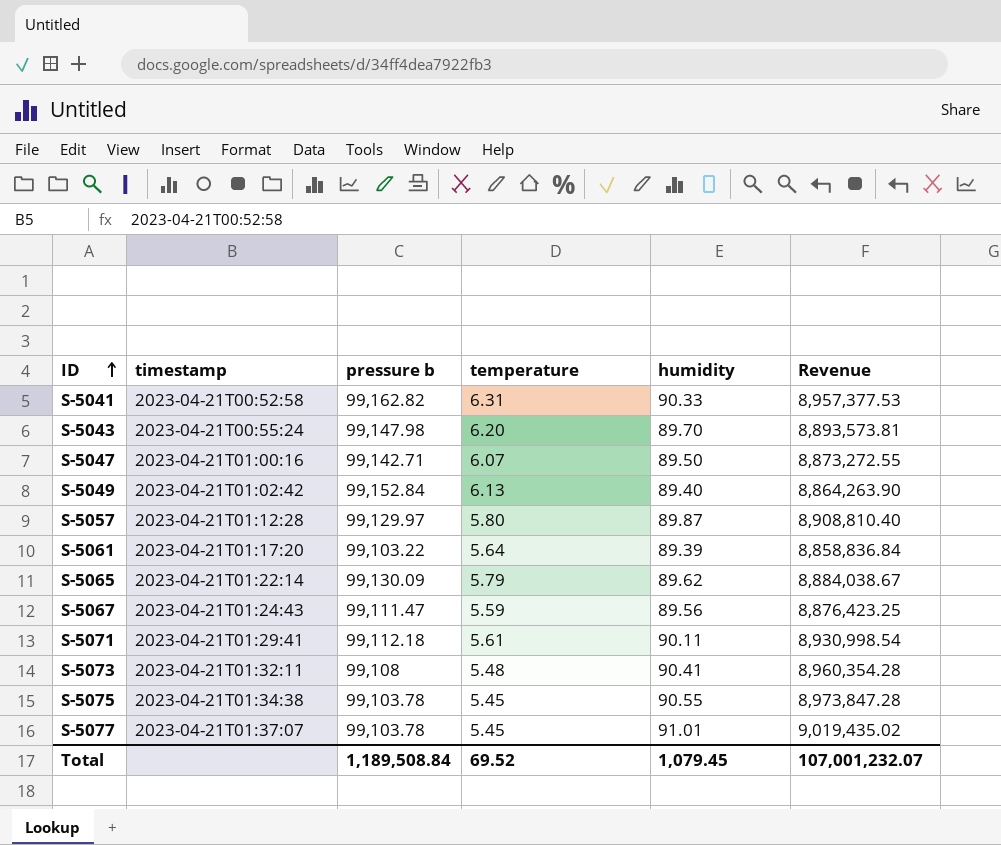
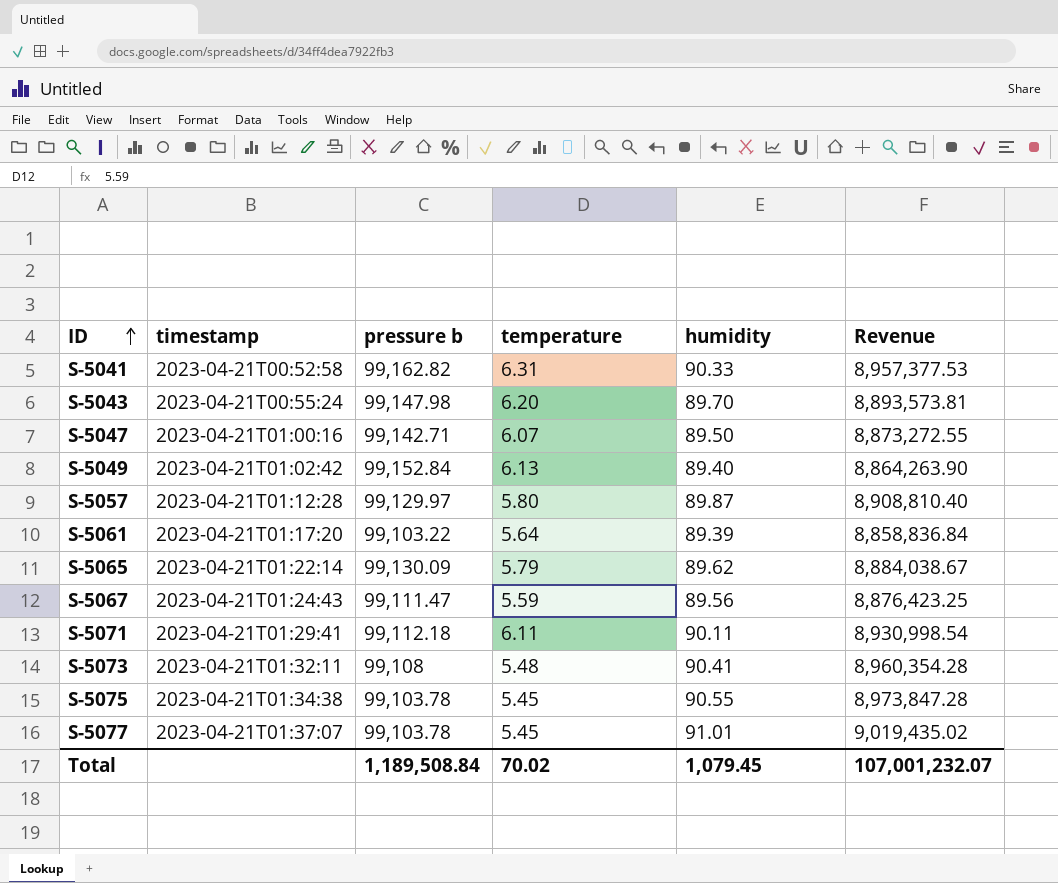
S-5071 | temperature: 5.61 -> 6.11
Total | temperature: 69.52 -> 70.02

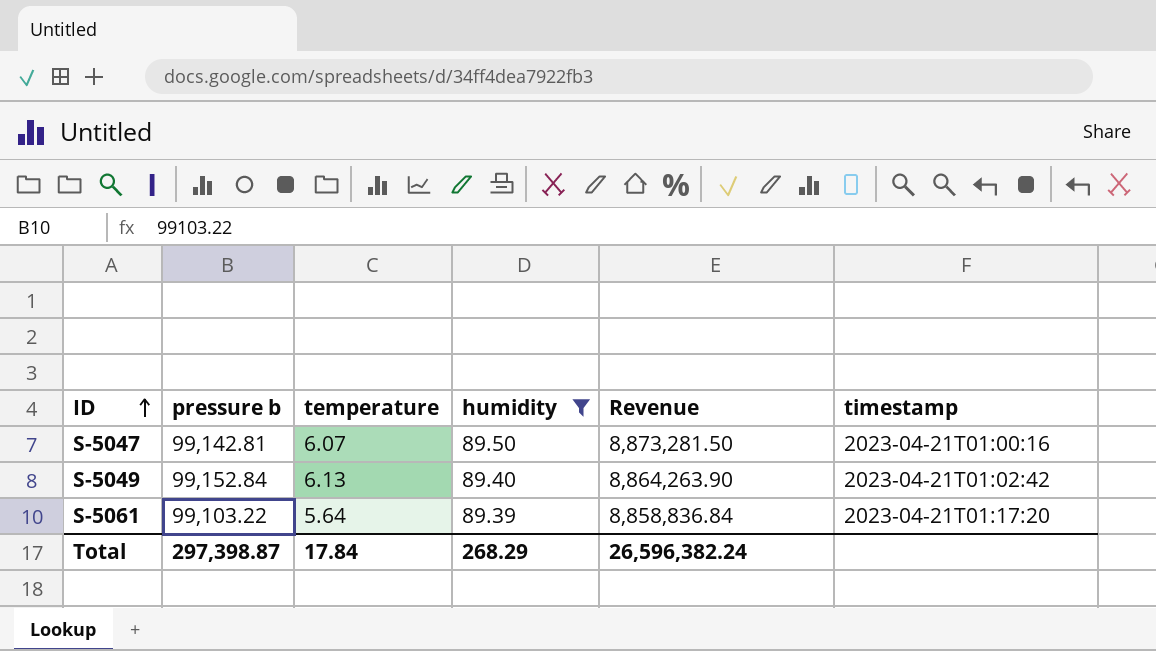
filter: none -> humidity <= 89.50
column timestamp | position: 2 -> 6
S-5047 | pressure b: 99,142.71 -> 99,142.81
S-5047 | Revenue: 8,873,272.55 -> 8,873,281.50
Total | pressure b: 1,189,508.84 -> 297,398.87
Total | temperature: 70.02 -> 17.84
Total | humidity: 1,079.45 -> 268.29
Total | Revenue: 107,001,232.07 -> 26,596,382.24

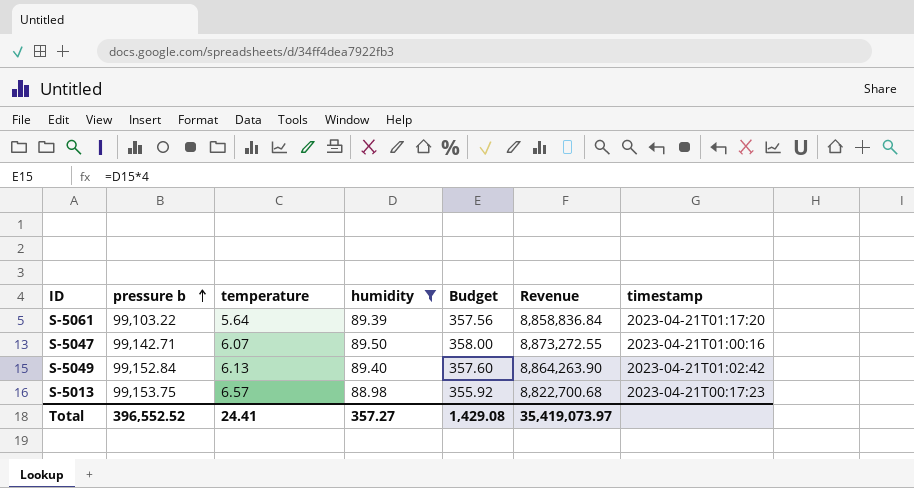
row order: ID ascending -> pressure b ascending
column Budget | formula: none -> [humidity] * 4
S-5047 | pressure b: 99,142.81 -> 99,142.71
S-5047 | Revenue: 8,873,281.50 -> 8,873,272.55
row S-5013: none -> 99,153.75 | 6.57 | 88.98 | 355.92 | 8,822,700.68 | 2023-04-21T00:17:23
Total | pressure b: 297,398.87 -> 396,552.52
Total | temperature: 17.84 -> 24.41
Total | humidity: 268.29 -> 357.27
Total | Revenue: 26,596,382.24 -> 35,419,073.97

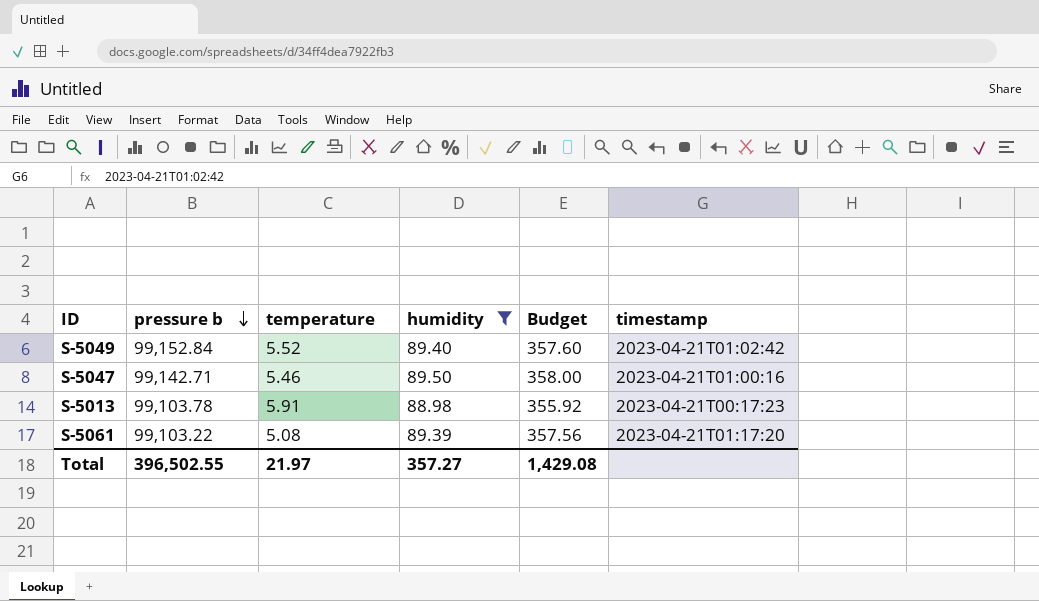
row order: pressure b ascending -> pressure b descending
column Revenue | formula: [pressure b] * [humidity] -> none
S-5049 | temperature: 6.13 -> 5.52
S-5047 | temperature: 6.07 -> 5.46
S-5013 | pressure b: 99,153.75 -> 99,103.78
S-5013 | temperature: 6.57 -> 5.91
S-5061 | temperature: 5.64 -> 5.08
Total | pressure b: 396,552.52 -> 396,502.55
Total | temperature: 24.41 -> 21.97

